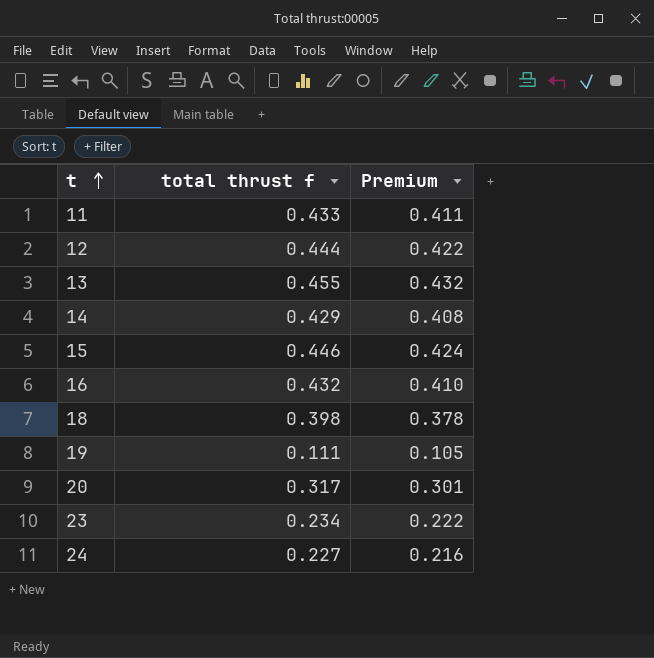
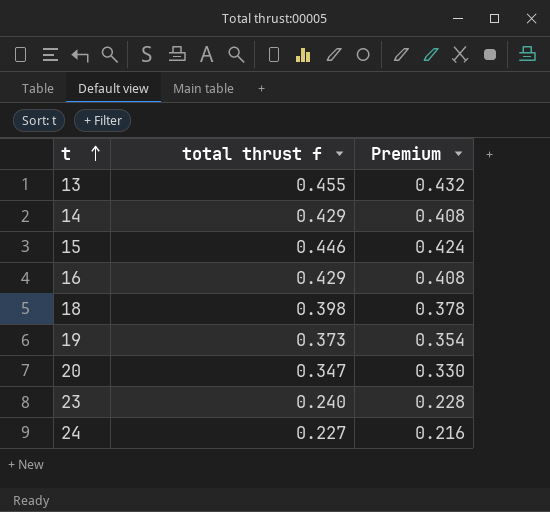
row 11: 0.433 | 0.411 -> none
row 12: 0.444 | 0.422 -> none
16 | total thrust f: 0.432 -> 0.429
16 | Premium: 0.410 -> 0.408
19 | total thrust f: 0.111 -> 0.373
19 | Premium: 0.105 -> 0.354
20 | total thrust f: 0.317 -> 0.347
20 | Premium: 0.301 -> 0.330
23 | total thrust f: 0.234 -> 0.240
23 | Premium: 0.222 -> 0.228

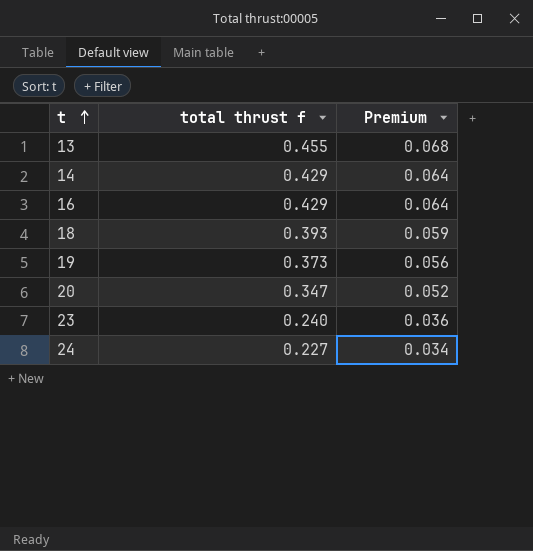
column Premium | formula: [total thrust f] * 0.95 -> [total thrust f] * 0.15
row 15: 0.446 | 0.424 -> none
18 | total thrust f: 0.398 -> 0.393

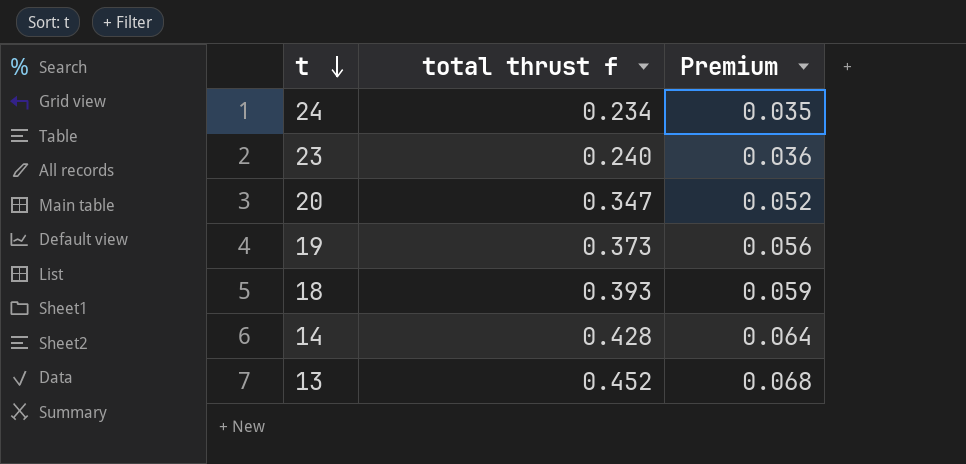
row order: t ascending -> t descending
row 16: 0.429 | 0.064 -> none
24 | total thrust f: 0.227 -> 0.234
24 | Premium: 0.034 -> 0.035
14 | total thrust f: 0.429 -> 0.428
13 | total thrust f: 0.455 -> 0.452

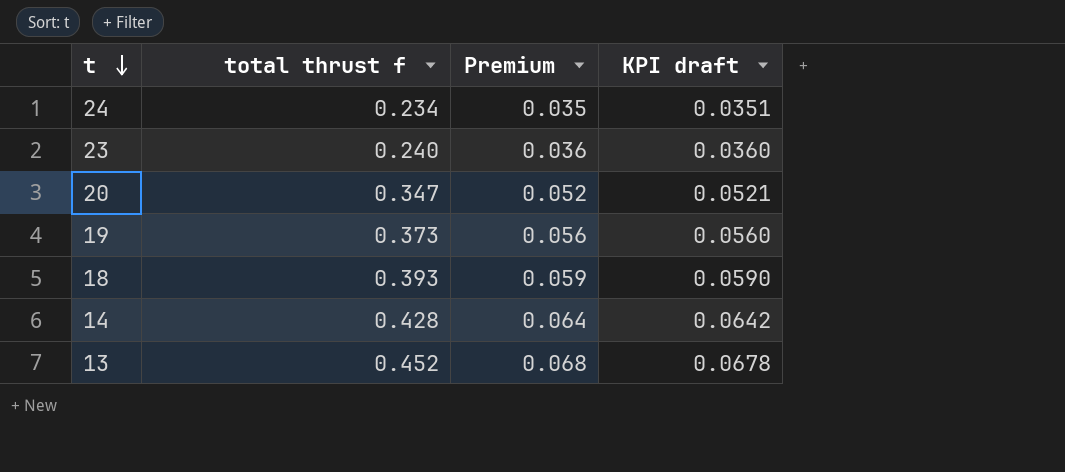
column KPI draft | formula: none -> [total thrust f] * 0.15

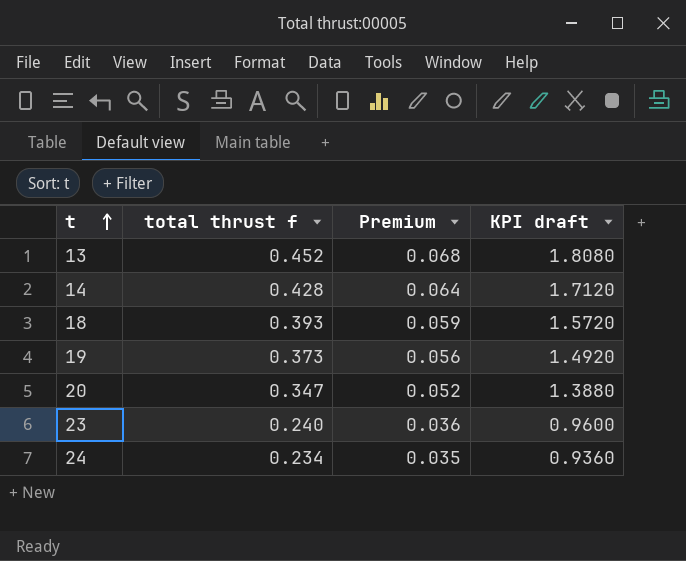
row order: t descending -> t ascending
column KPI draft | formula: [total thrust f] * 0.15 -> [total thrust f] * 4

